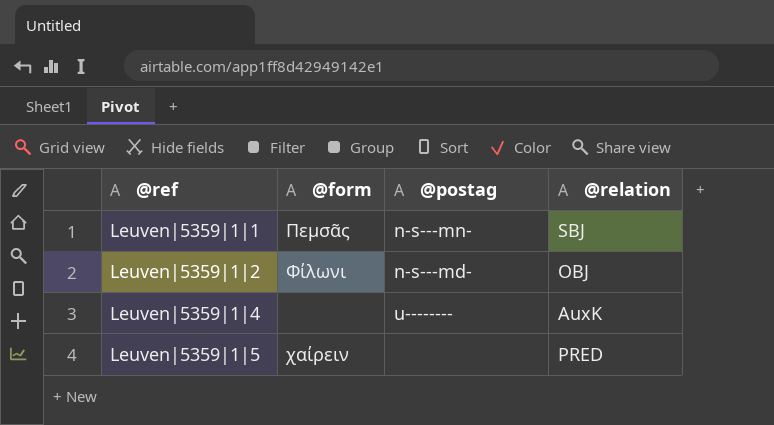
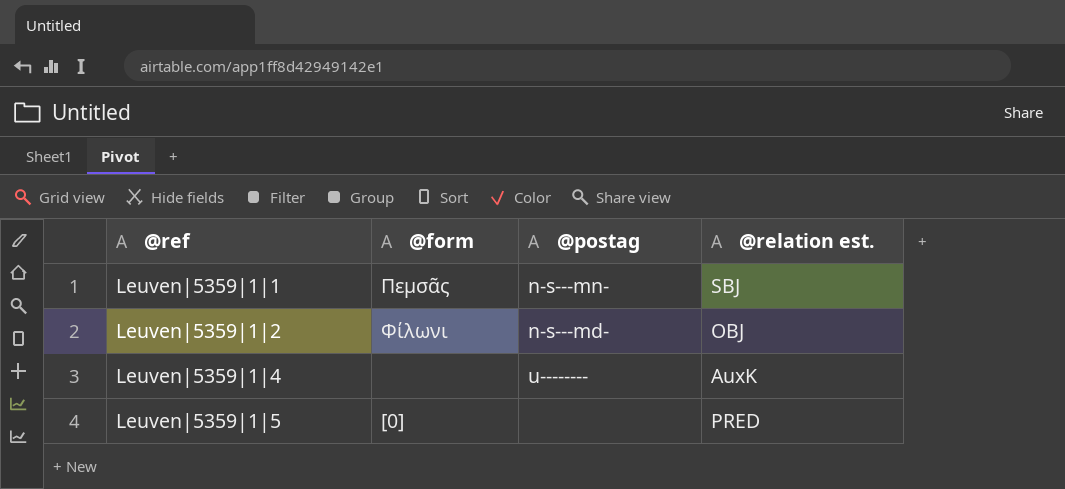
column name: @relation -> @relation est.
Leuven|5359|1|5 | @form: χαίρειν -> [0]

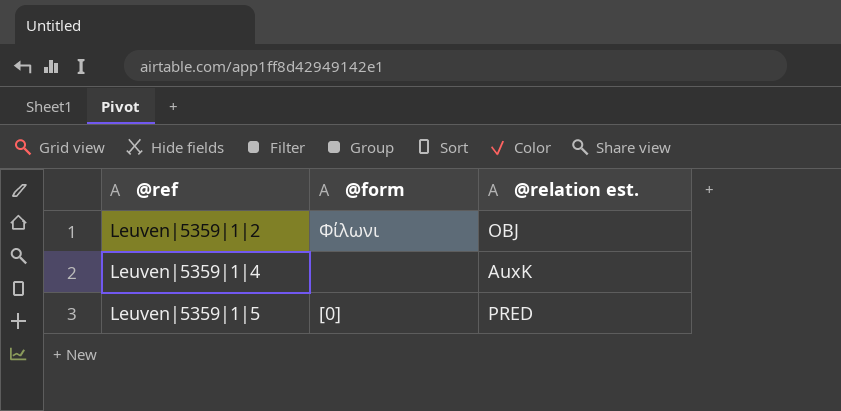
column @postag | position: 3 -> none
row Leuven|5359|1|1: Πεμσᾶς | n-s---mn- | SBJ -> none

